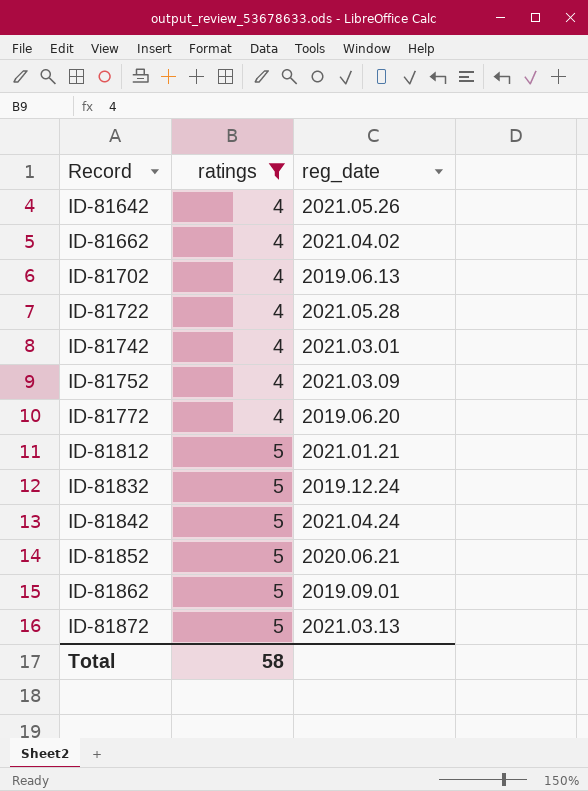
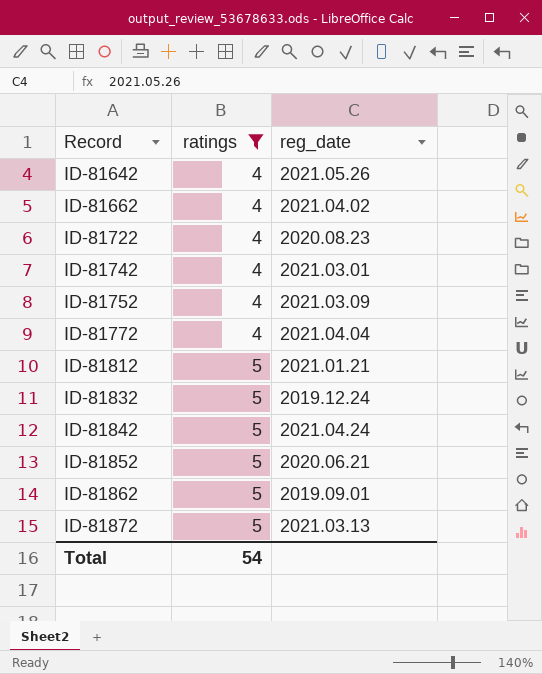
row ID-81702: 4 | 2019.06.13 -> none
ID-81722 | reg_date: 2021.05.28 -> 2020.08.23
ID-81772 | reg_date: 2019.06.20 -> 2021.04.04
Total | ratings: 58 -> 54

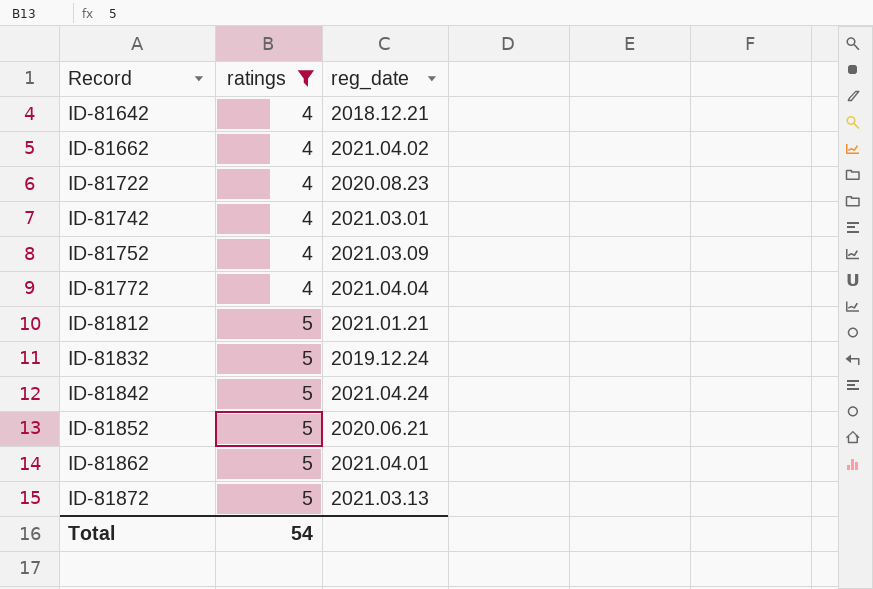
ID-81642 | reg_date: 2021.05.26 -> 2018.12.21
ID-81862 | reg_date: 2019.09.01 -> 2021.04.01

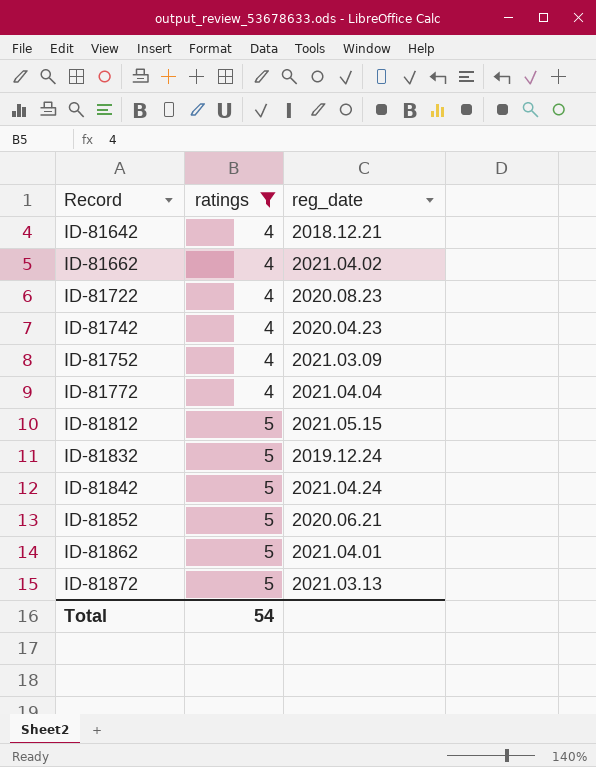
ID-81742 | reg_date: 2021.03.01 -> 2020.04.23
ID-81812 | reg_date: 2021.01.21 -> 2021.05.15

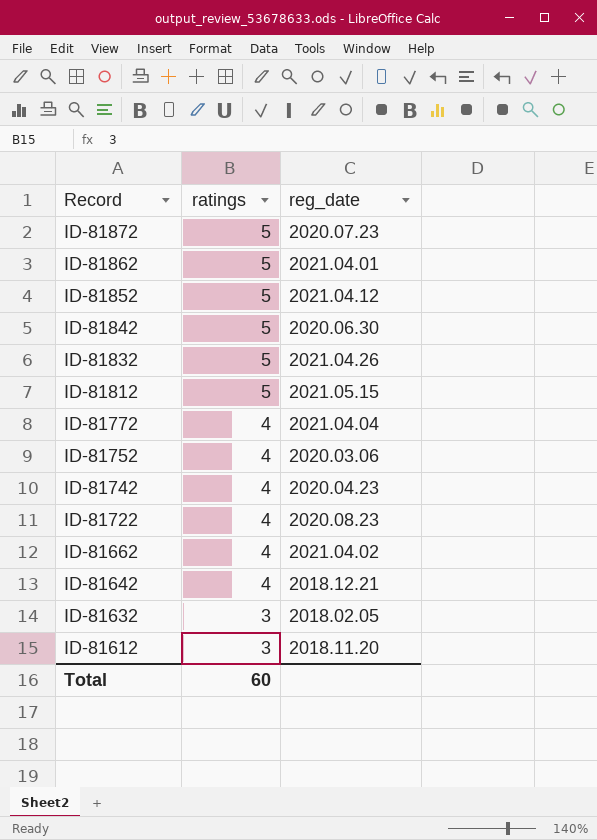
filter: ratings != 3 -> none
row order: Record ascending -> Record descending
ID-81872 | reg_date: 2021.03.13 -> 2020.07.23
ID-81852 | reg_date: 2020.06.21 -> 2021.04.12
ID-81842 | reg_date: 2021.04.24 -> 2020.06.30
ID-81832 | reg_date: 2019.12.24 -> 2021.04.26
ID-81752 | reg_date: 2021.03.09 -> 2020.03.06
Total | ratings: 54 -> 60

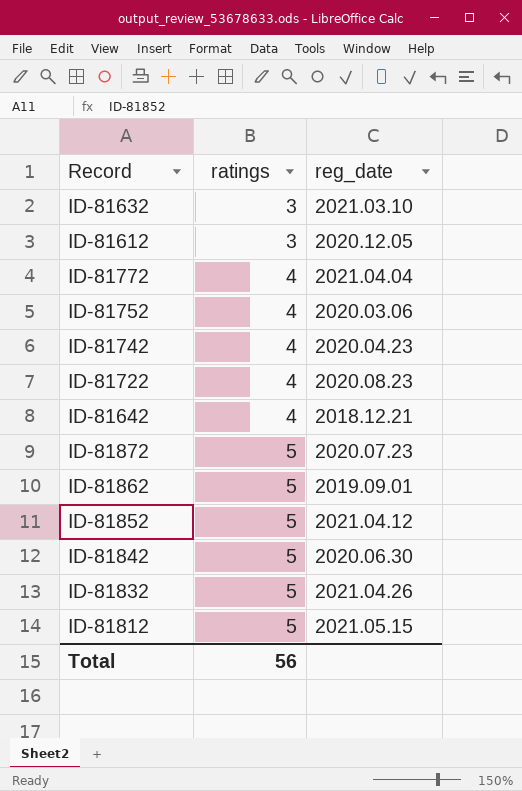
row order: Record descending -> ratings ascending
row ID-81662: 4 | 2021.04.02 -> none
ID-81632 | reg_date: 2018.02.05 -> 2021.03.10
ID-81612 | reg_date: 2018.11.20 -> 2020.12.05
ID-81862 | reg_date: 2021.04.01 -> 2019.09.01
Total | ratings: 60 -> 56

